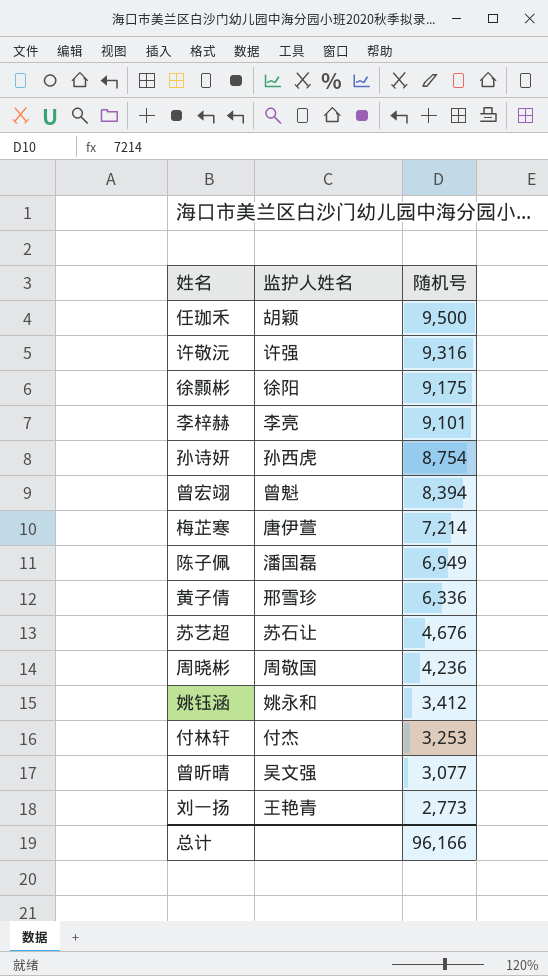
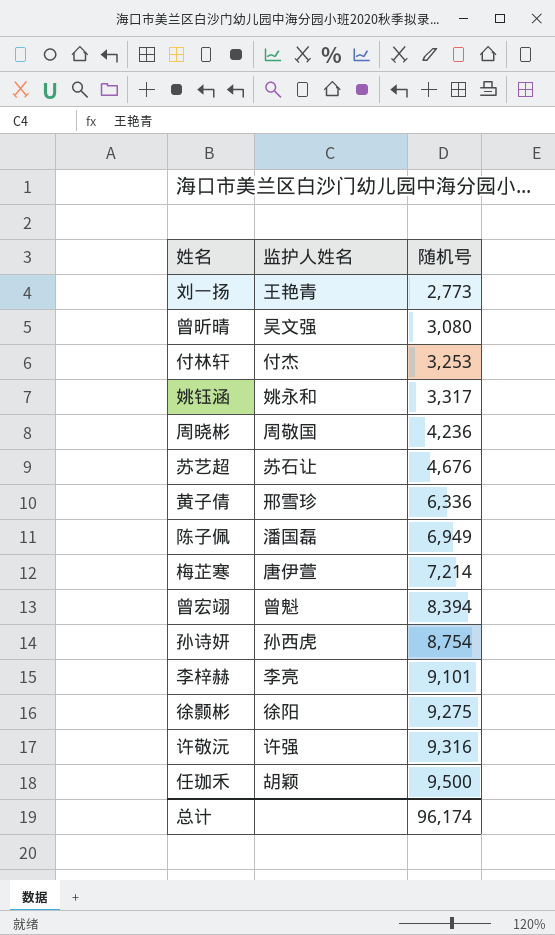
row order: 随机号 descending -> 随机号 ascending
曾昕晴 | 随机号: 3,077 -> 3,080
姚钰涵 | 随机号: 3,412 -> 3,317
徐颢彬 | 随机号: 9,175 -> 9,275
总计 | 随机号: 96,166 -> 96,174

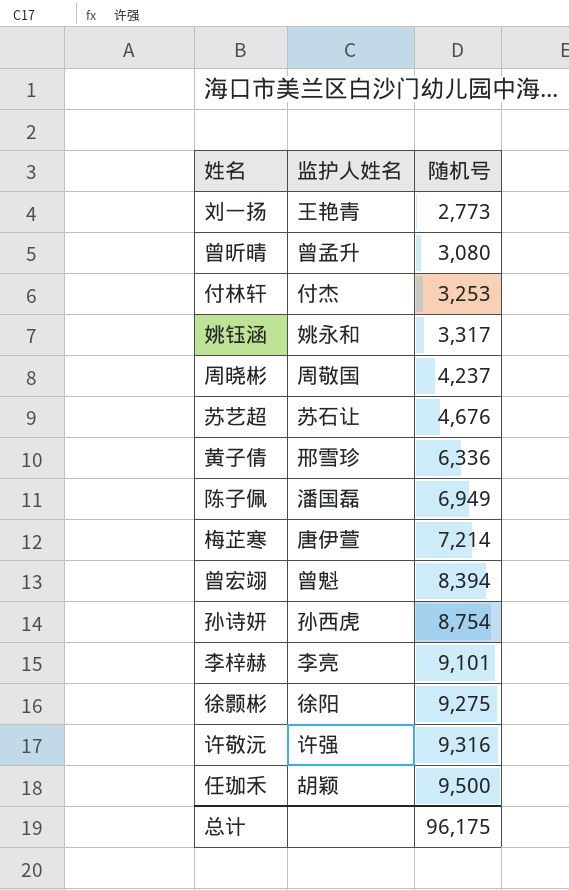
曾昕晴 | 监护人姓名: 吴文强 -> 曾孟升
周晓彬 | 随机号: 4,236 -> 4,237
总计 | 随机号: 96,174 -> 96,175

